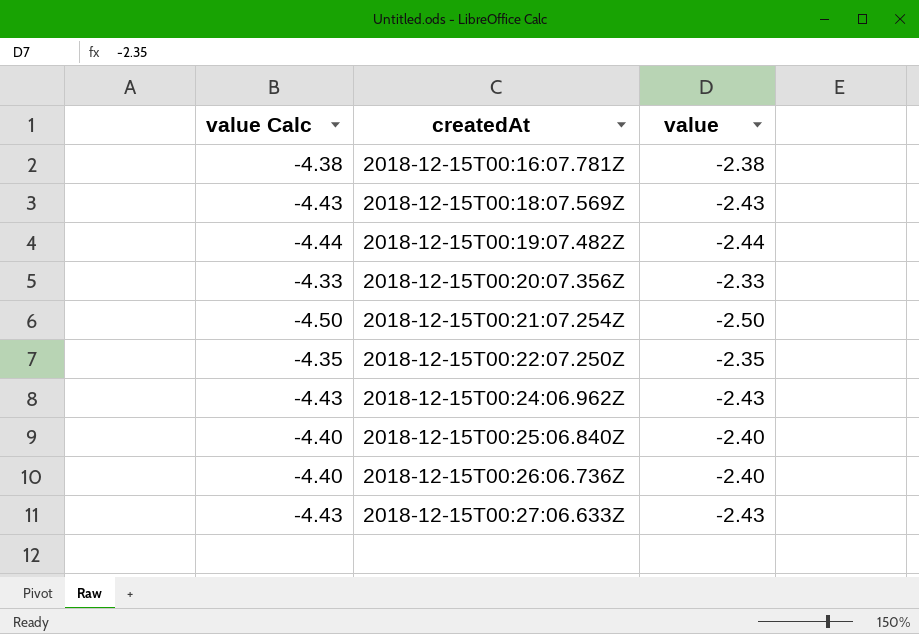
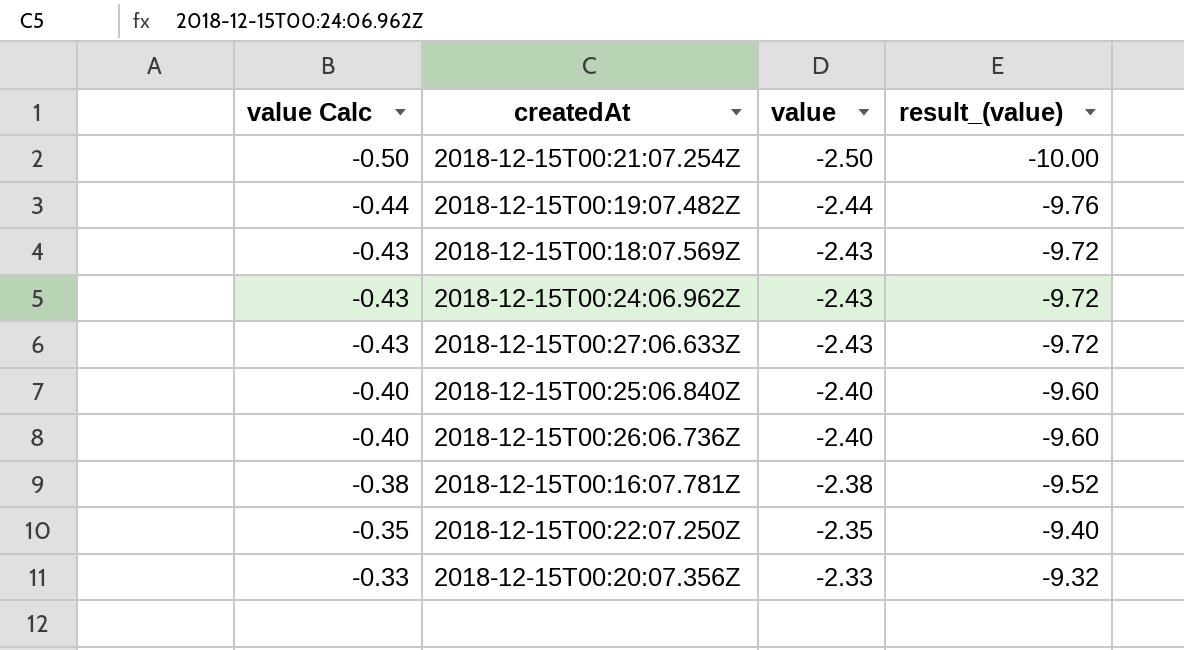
row order: createdAt ascending -> value Calc ascending
column value Calc | formula: [value] - 2 -> [value] + 2
column result_(value) | formula: none -> [value] * 4

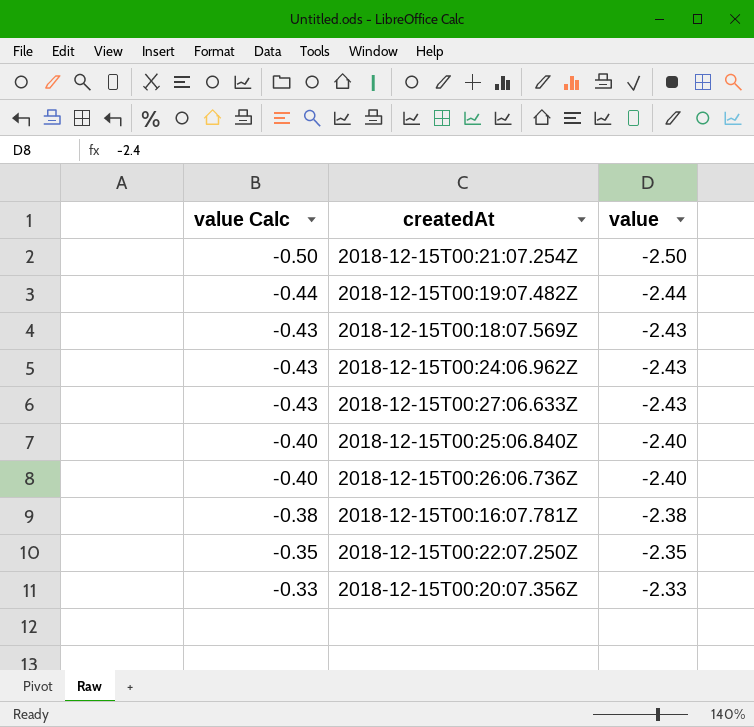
column result_(value) | formula: [value] * 4 -> none

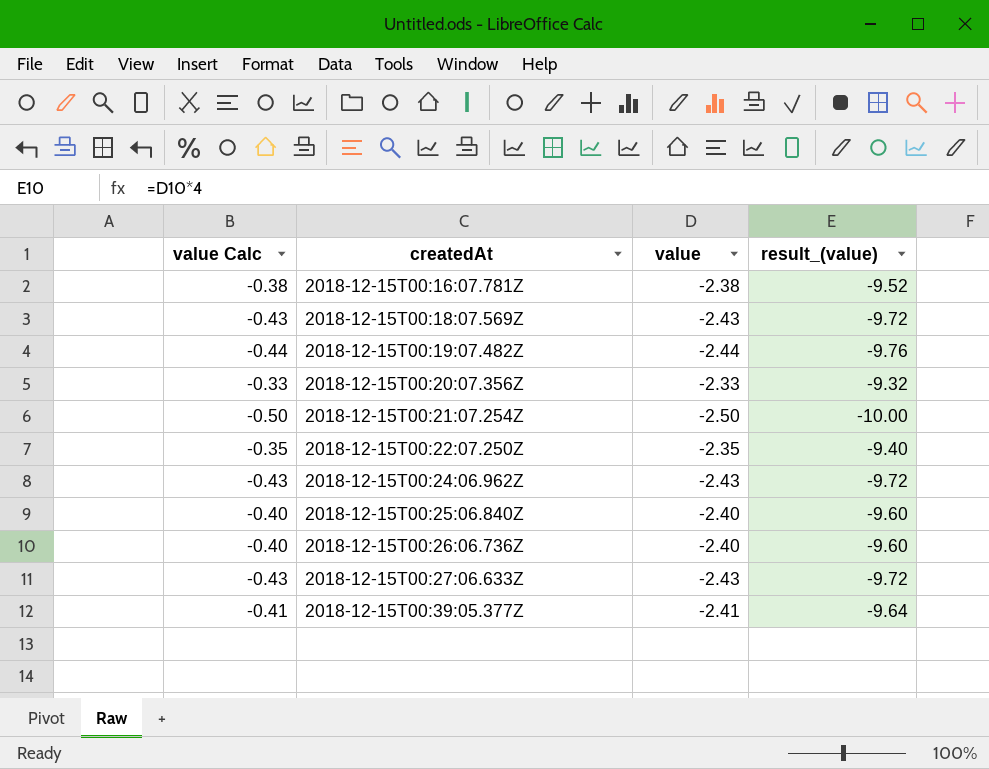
row order: value Calc ascending -> createdAt ascending
column result_(value) | formula: none -> [value] * 4
row 2018-12-15T00:39:05.377Z: none -> -0.41 | -2.41 | -9.64

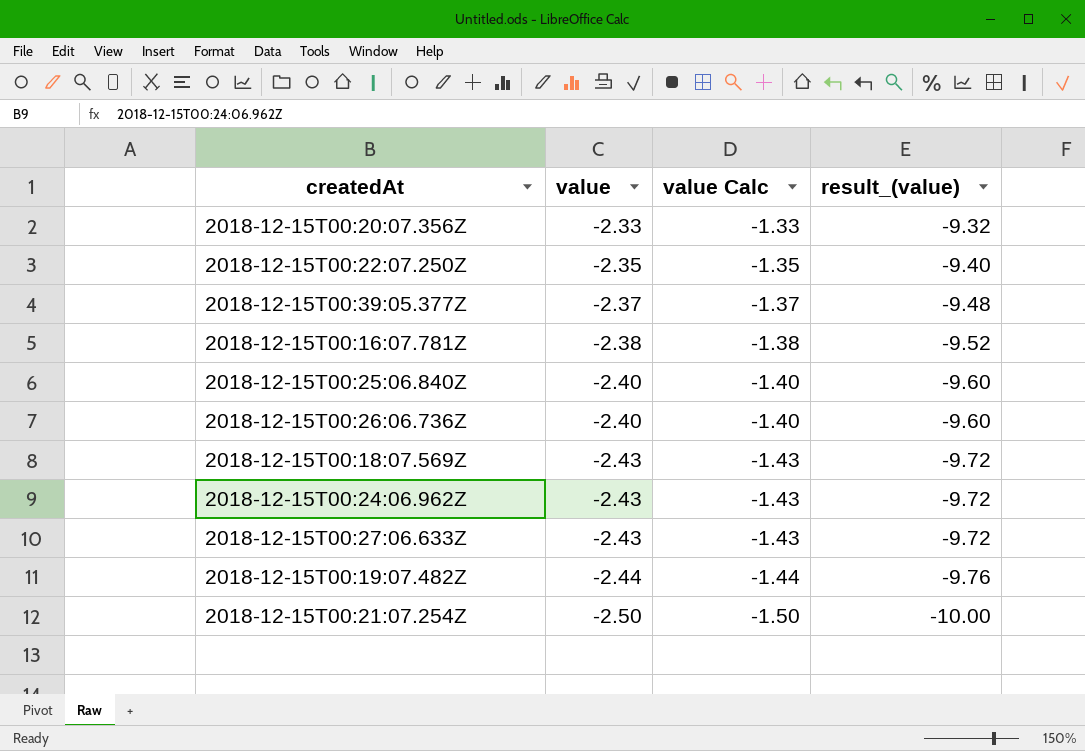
row order: createdAt ascending -> value descending
column value Calc | formula: [value] + 2 -> [value] + 1
column value Calc | position: 1 -> 3
2018-12-15T00:39:05.377Z | value: -2.41 -> -2.37
2018-12-15T00:39:05.377Z | result_(value): -9.64 -> -9.48

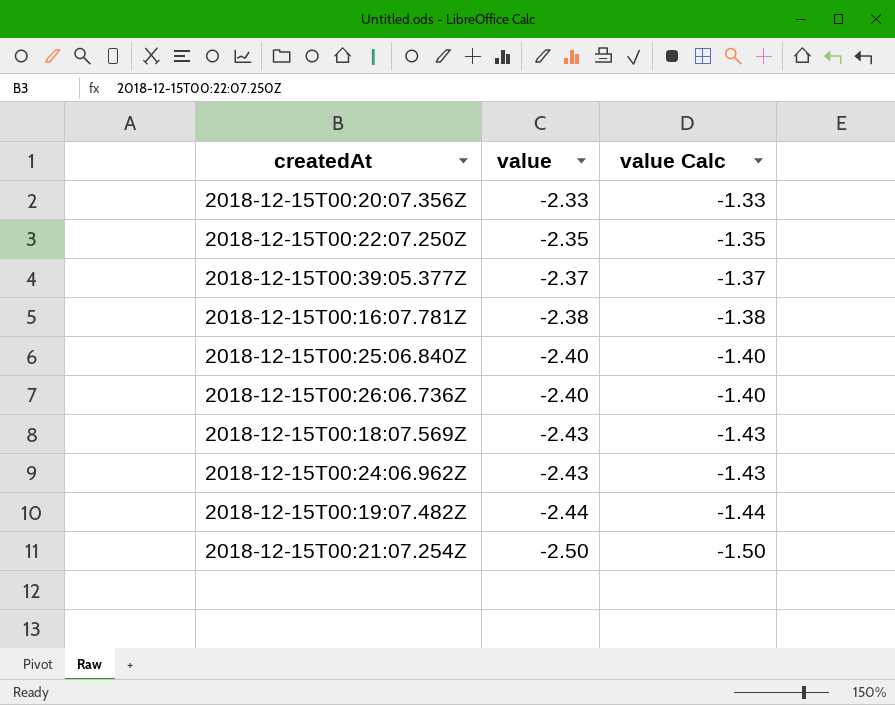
column result_(value) | formula: [value] * 4 -> none
row 2018-12-15T00:27:06.633Z: -2.43 | -1.43 | -9.72 -> none

